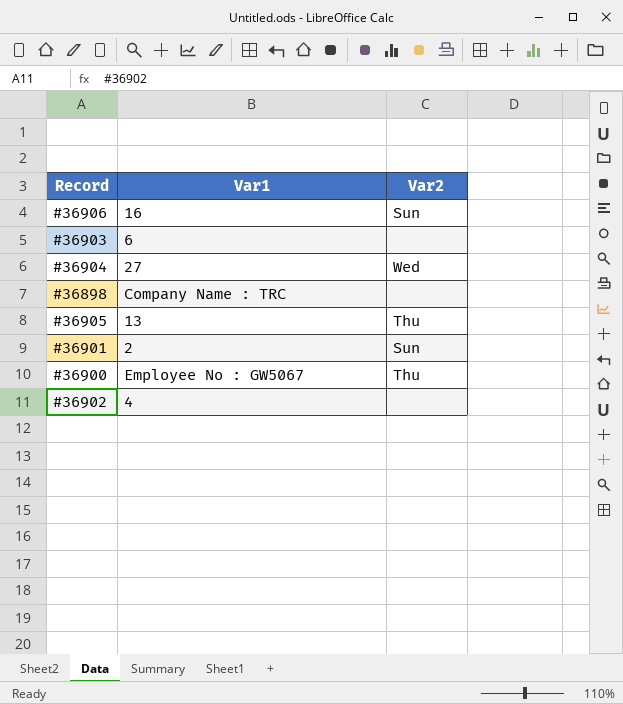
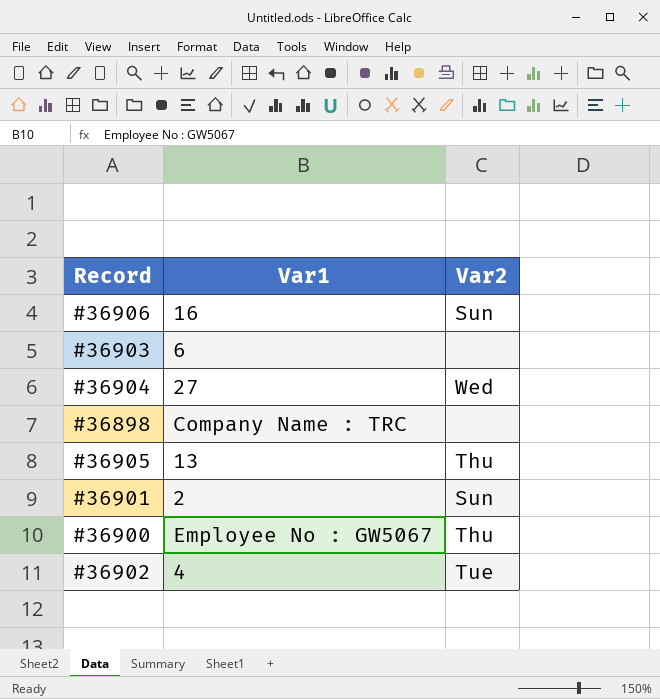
#36902 | Var2: none -> Tue

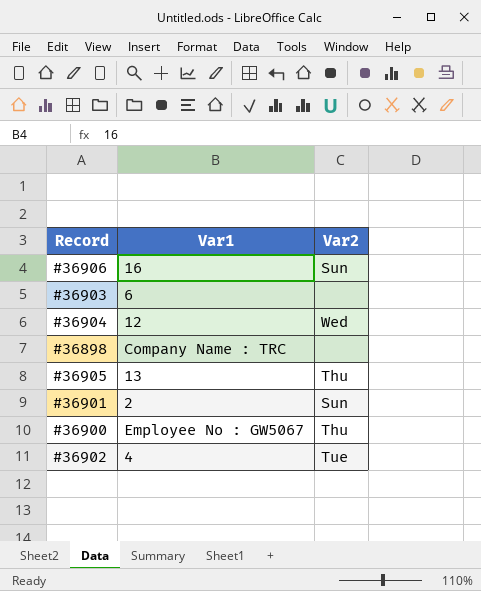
#36904 | Var1: 27 -> 12

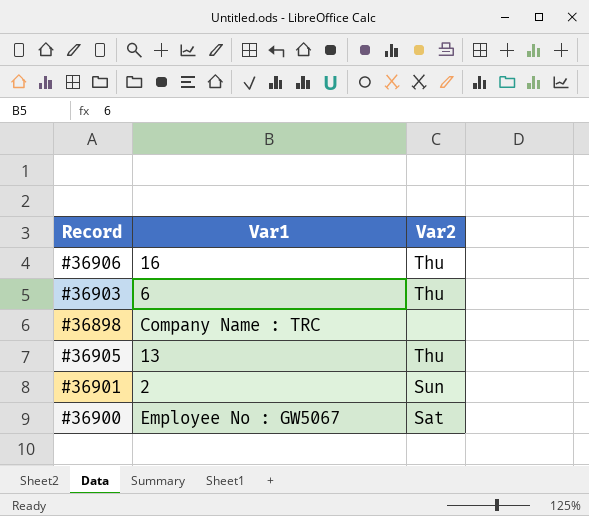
row #36904: 12 | Wed -> none
row #36902: 4 | Tue -> none
#36906 | Var2: Sun -> Thu
#36903 | Var2: none -> Thu
#36900 | Var2: Thu -> Sat

